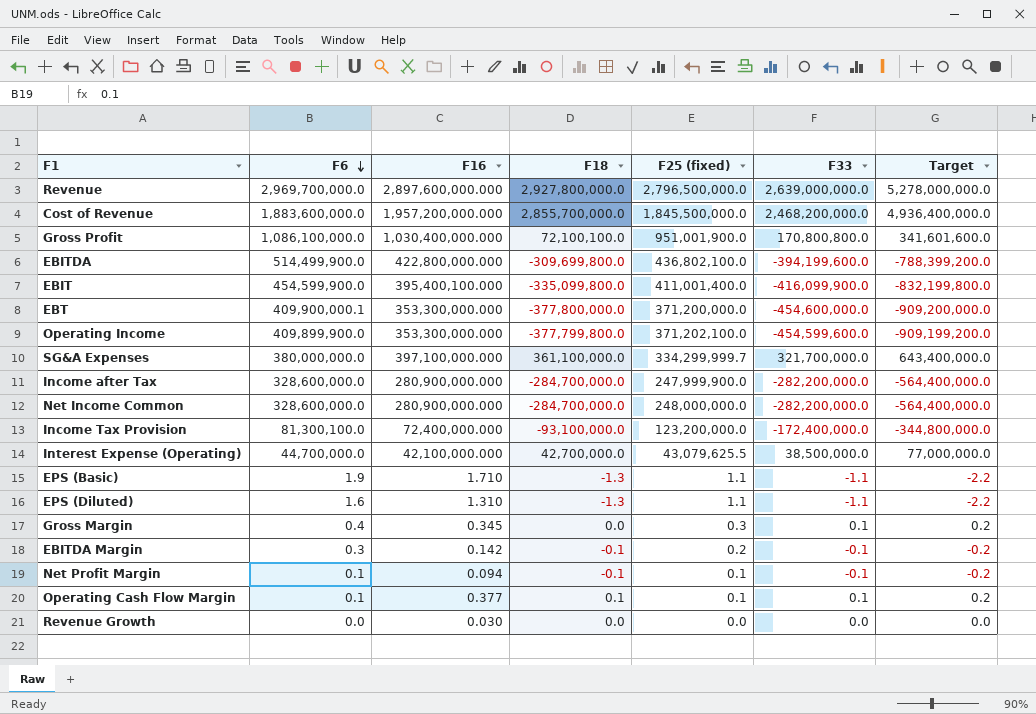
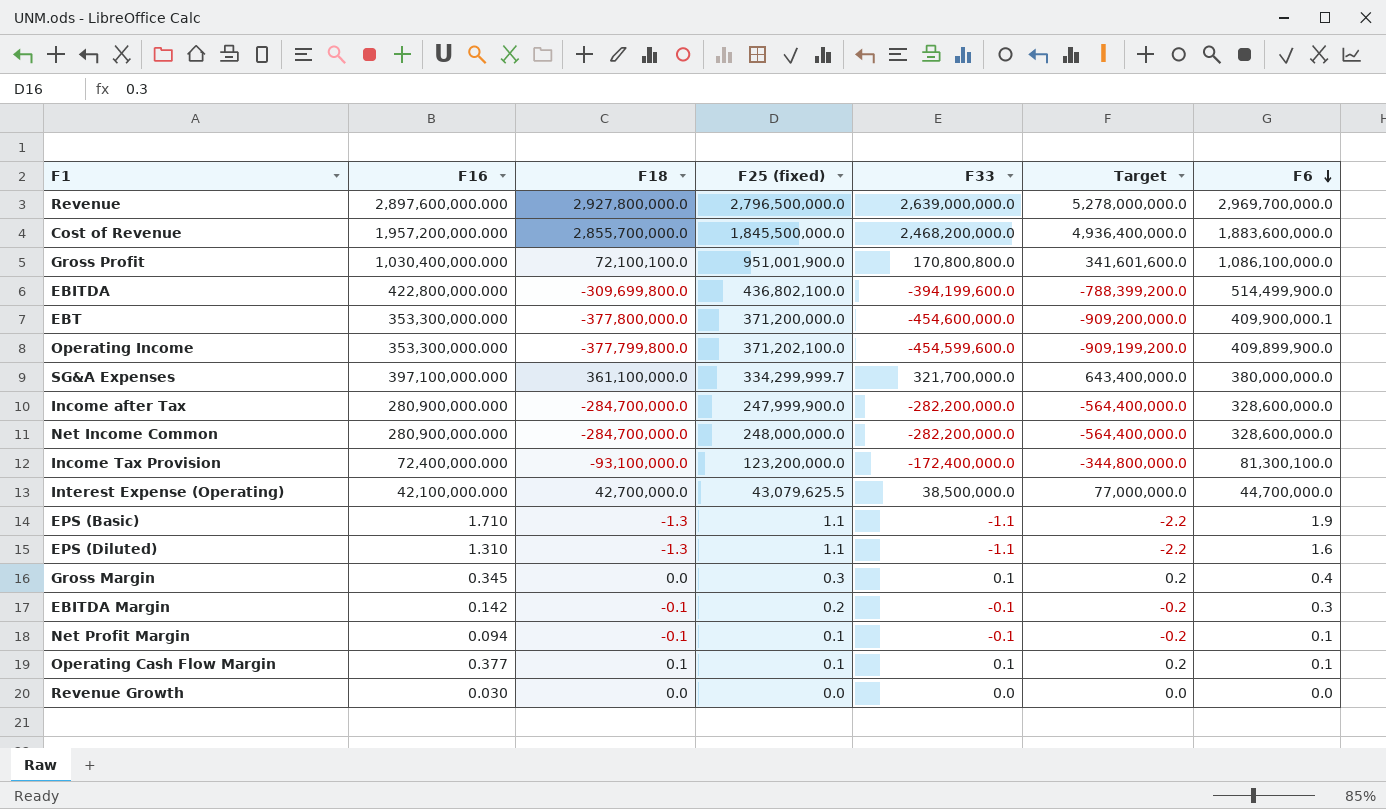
column F6 | position: 2 -> 7
row EBIT: 454,599,900.0 | 395,400,100.000 | -335,099,800.0 | 411,001,400.0 | -416,099,900.0 | -832,199,800.0 -> none

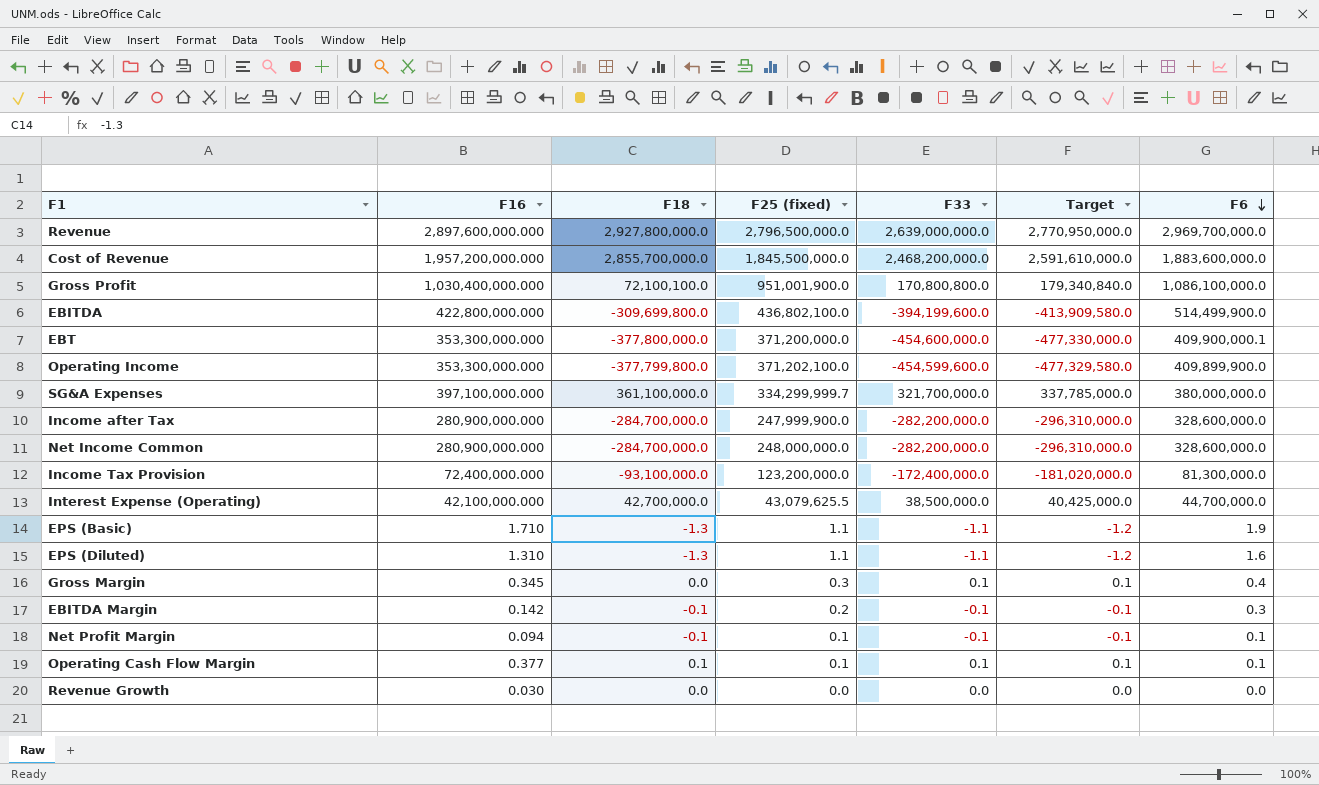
column Target | formula: [F33] * 2 -> [F33] * 1.05
Income Tax Provision | F6: 81,300,100.0 -> 81,300,000.0

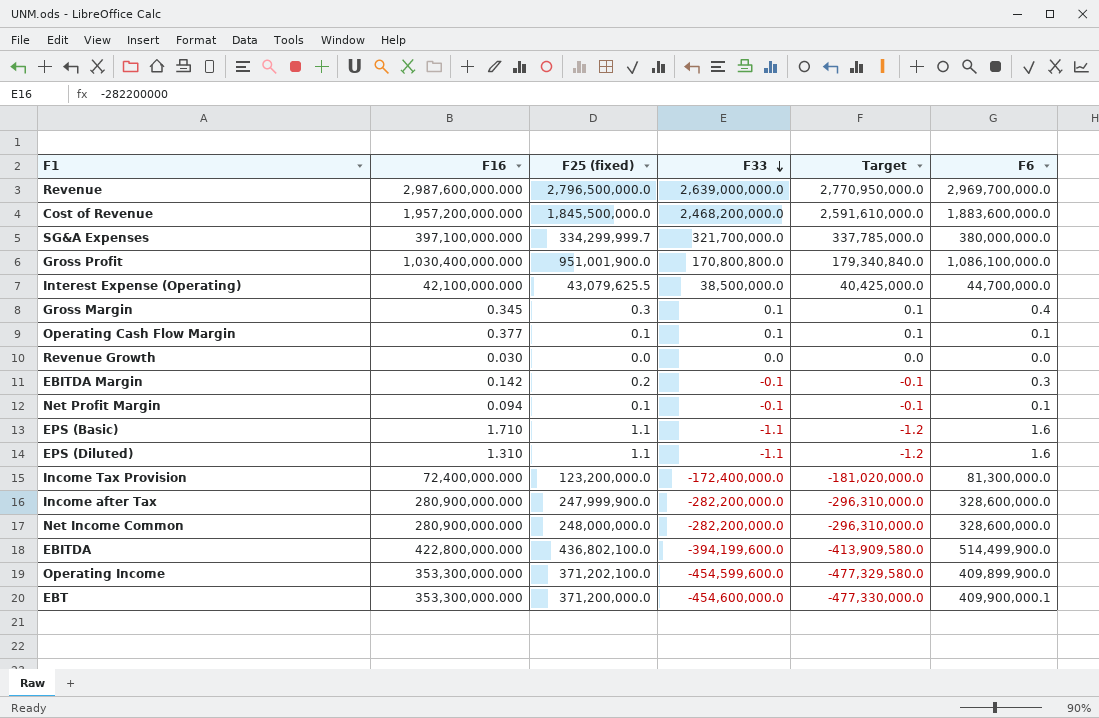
row order: F6 descending -> F33 descending
column F18 | position: 3 -> none
Revenue | F16: 2,897,600,000.000 -> 2,987,600,000.000
EPS (Basic) | F6: 1.9 -> 1.6

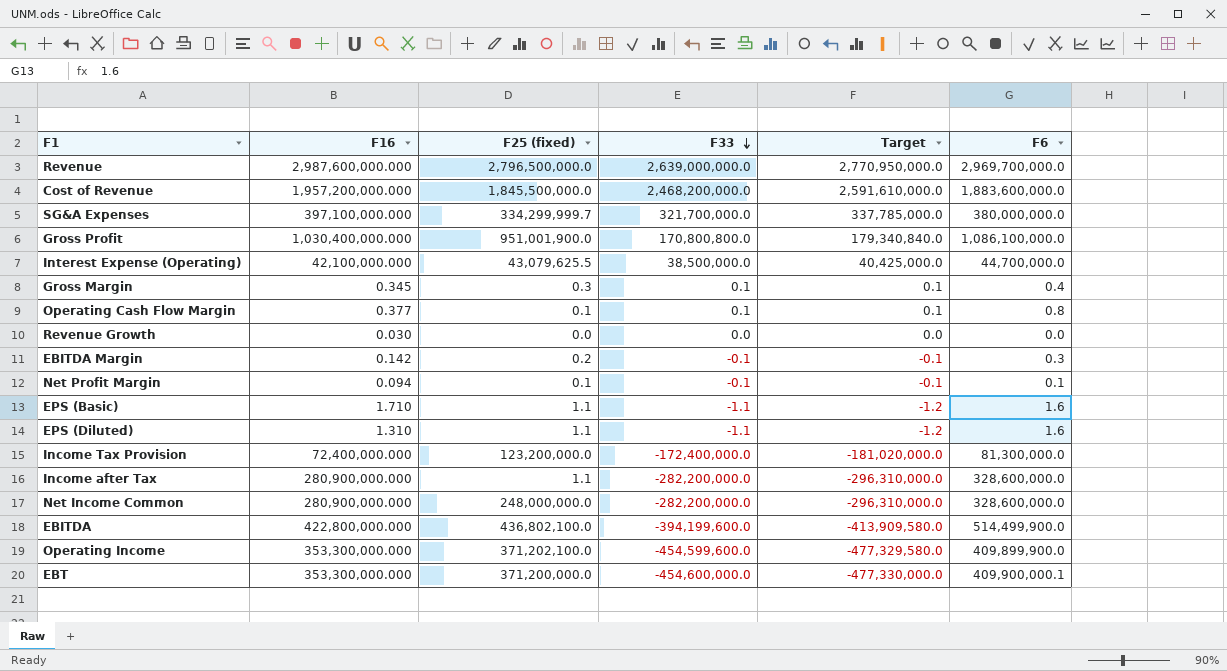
Operating Cash Flow Margin | F6: 0.1 -> 0.8
Income after Tax | F25 (fixed): 247,999,900.0 -> 1.1

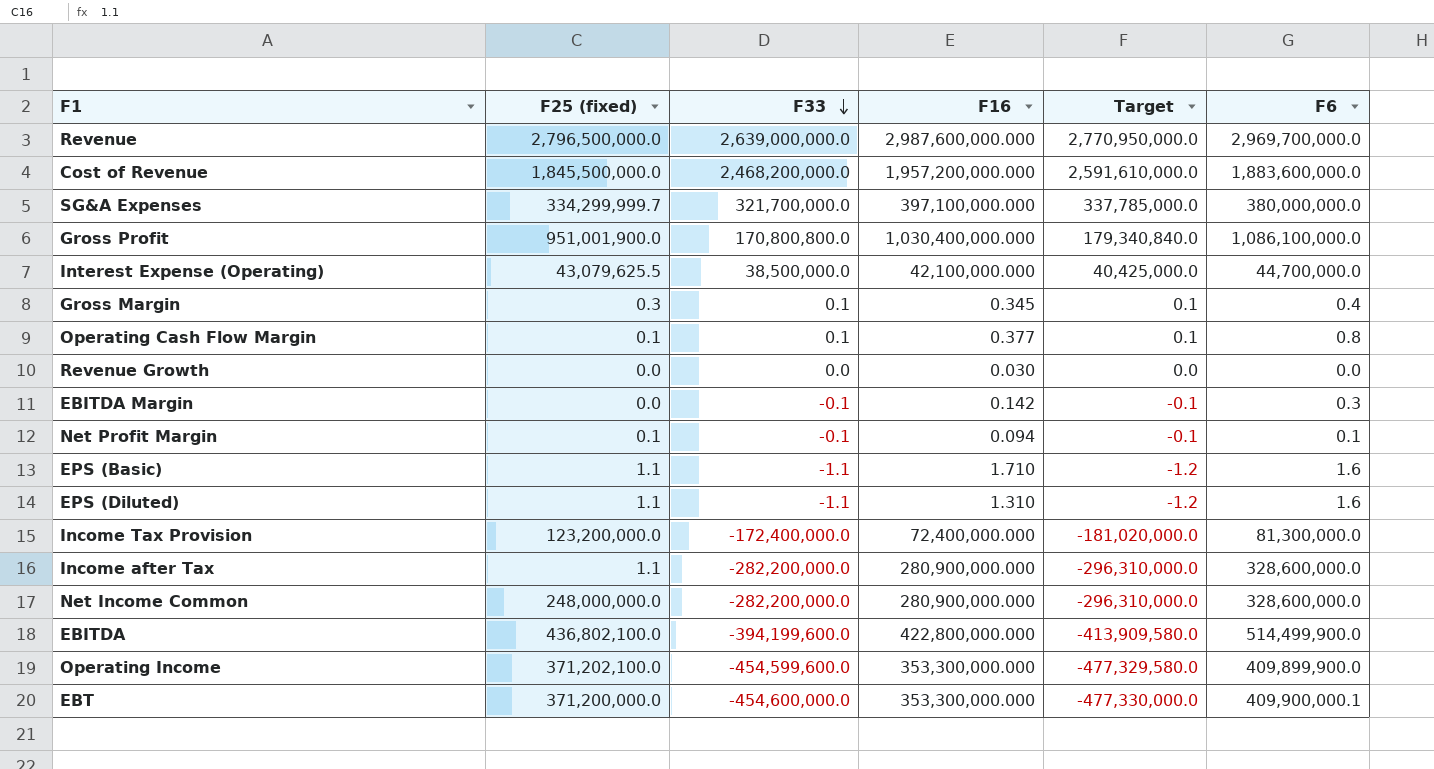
column F16 | position: 2 -> 4
EBITDA Margin | F25 (fixed): 0.2 -> 0.0

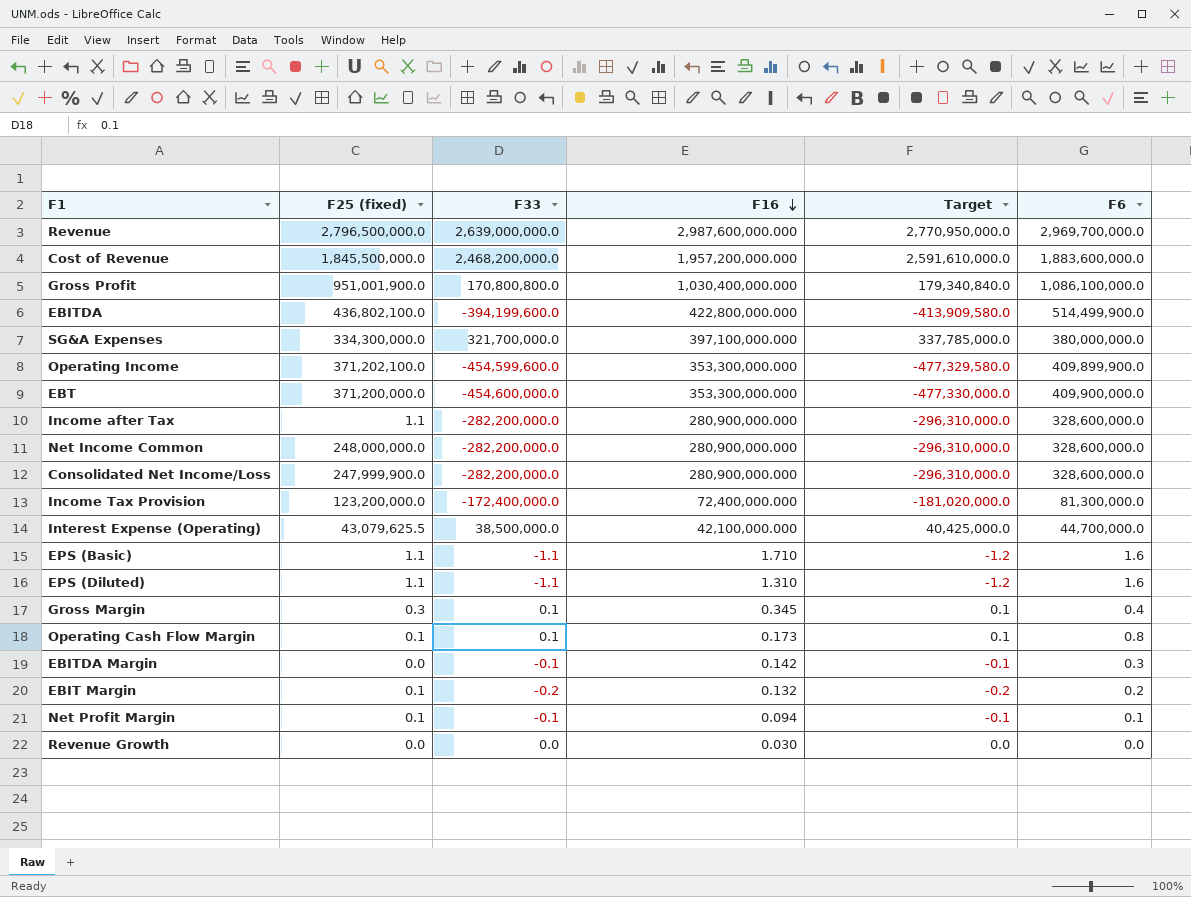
row order: F33 descending -> F16 descending
SG&A Expenses | F25 (fixed): 334,299,999.7 -> 334,300,000.0
EBT | F6: 409,900,000.1 -> 409,900,000.0
row Consolidated Net Income/Loss: none -> 247,999,900.0 | -282,200,000.0 | 280,900,000.000 | -296,310,000.0 | 328,600,000.0
Operating Cash Flow Margin | F16: 0.377 -> 0.173
row EBIT Margin: none -> 0.1 | -0.2 | 0.132 | -0.2 | 0.2

